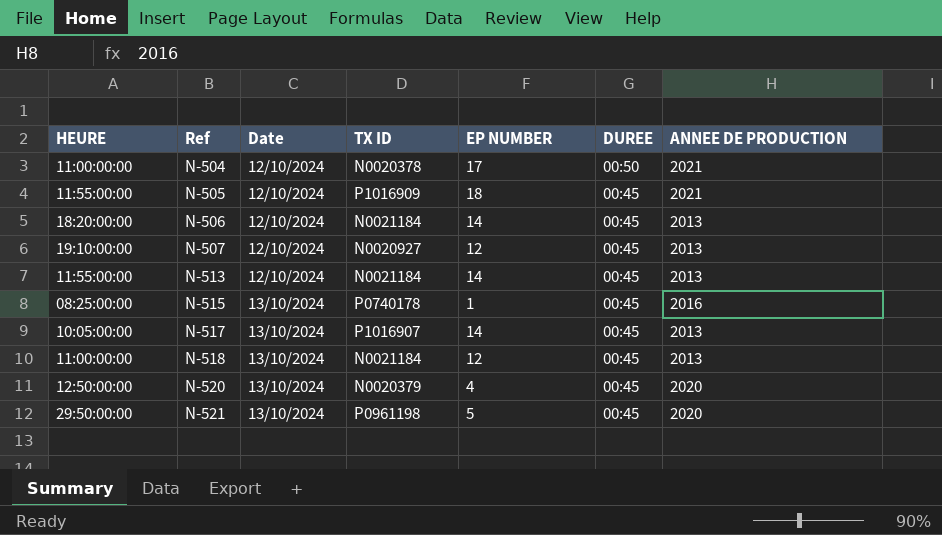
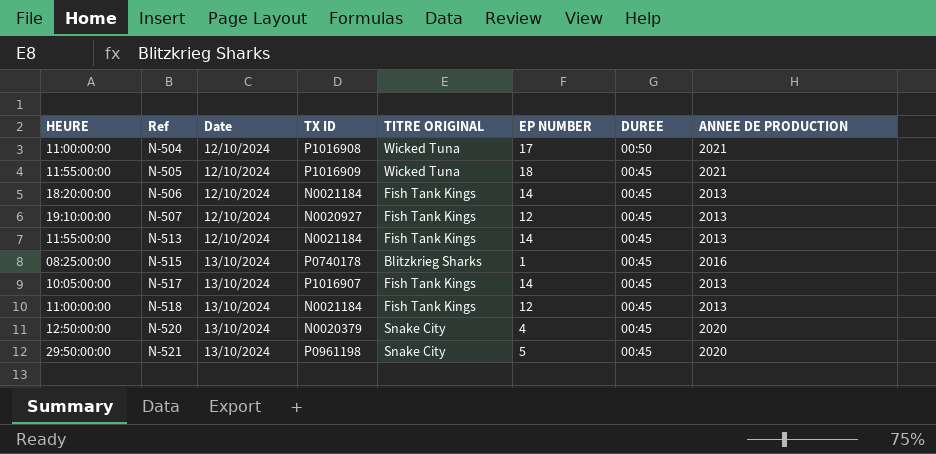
column TITRE ORIGINAL | position: none -> 5
N-504 | TX ID: N0020378 -> P1016908

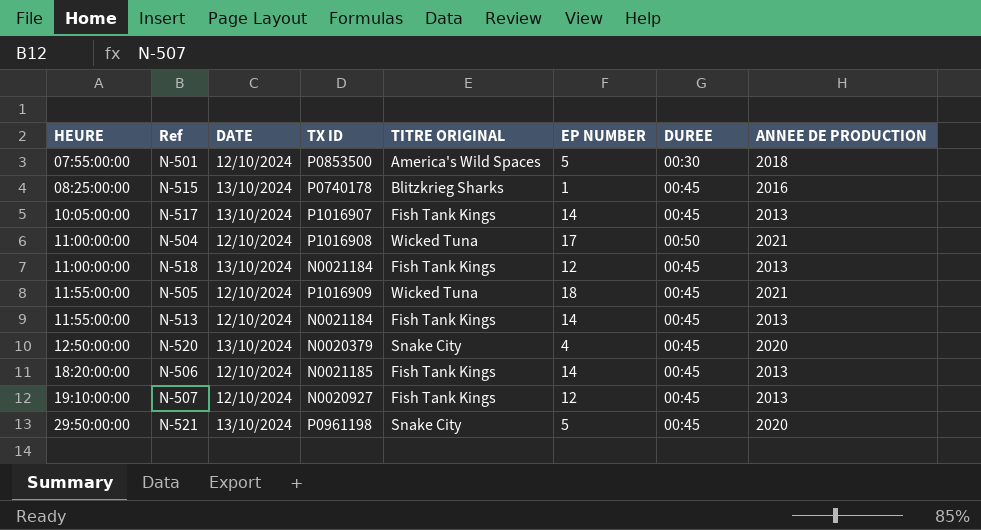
row order: Ref ascending -> HEURE ascending
column name: Date -> DATE
row N-501: none -> 07:55:00:00 | 12/10/2024 | P0853500 | America's Wild Spaces | 5 | 00:30 | 2018
N-506 | TX ID: N0021184 -> N0021185

